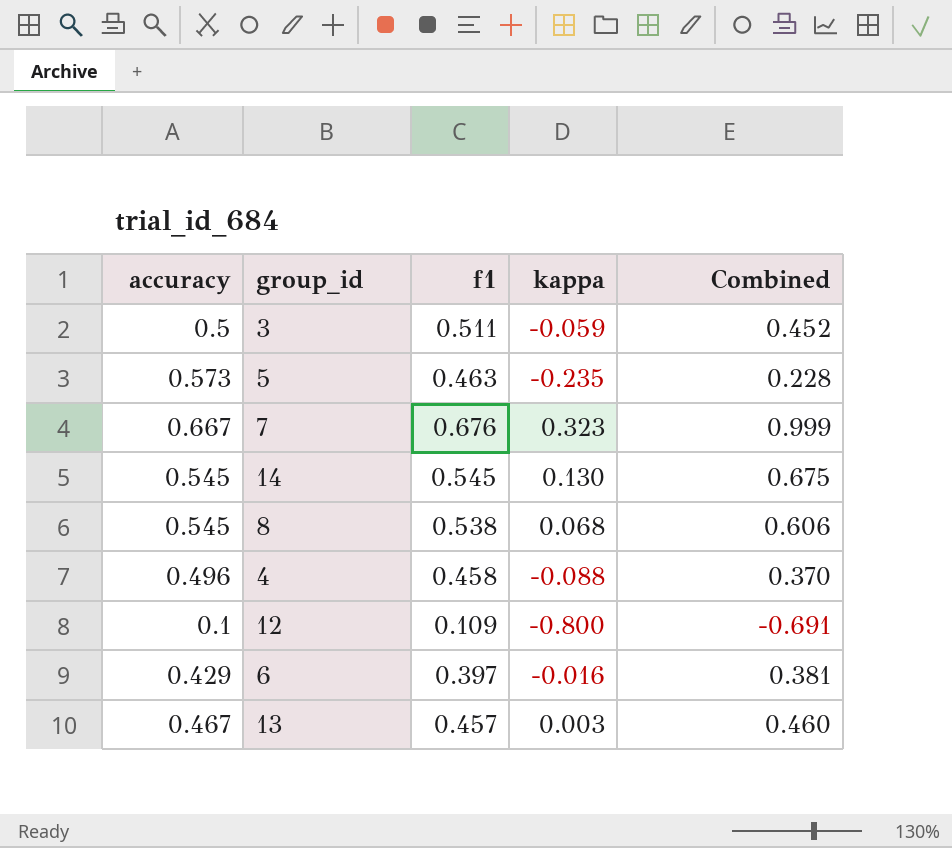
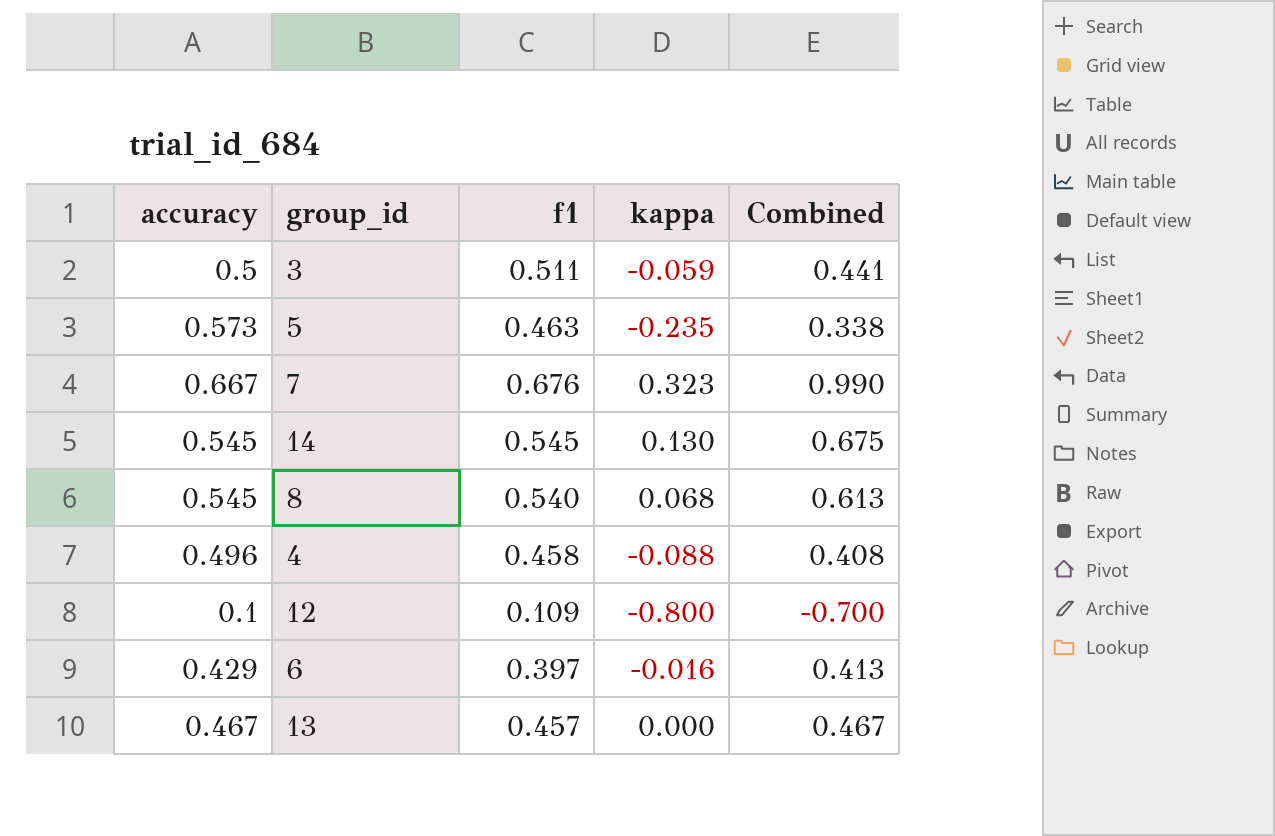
column Combined | formula: [f1] + [kappa] -> [accuracy] + [kappa]
8 | f1: 0.538 -> 0.540
13 | kappa: 0.003 -> 0.000

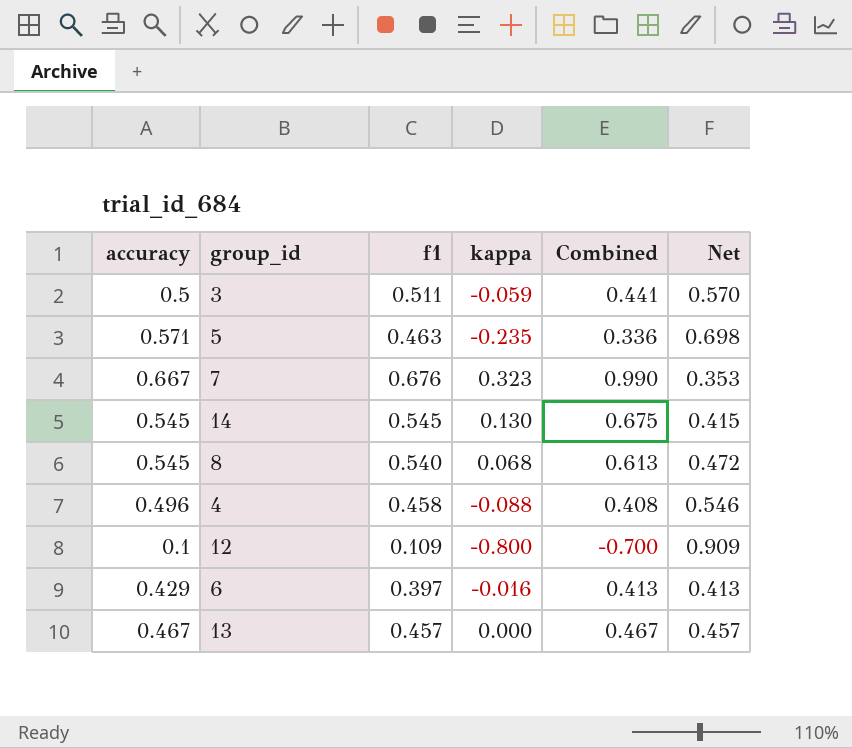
column Net | formula: none -> [f1] - [kappa]
5 | accuracy: 0.573 -> 0.571
5 | Combined: 0.338 -> 0.336

